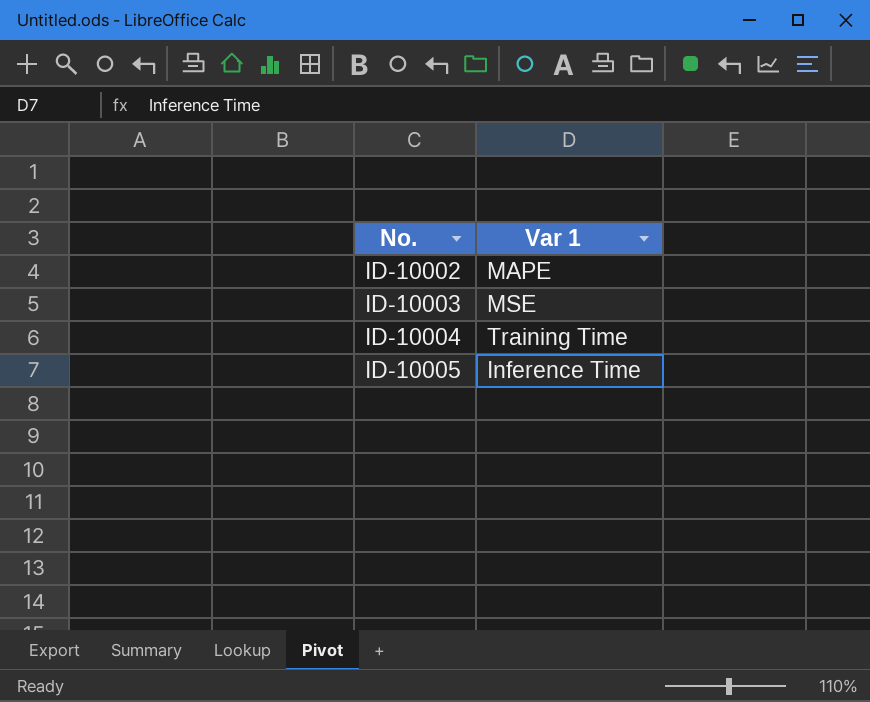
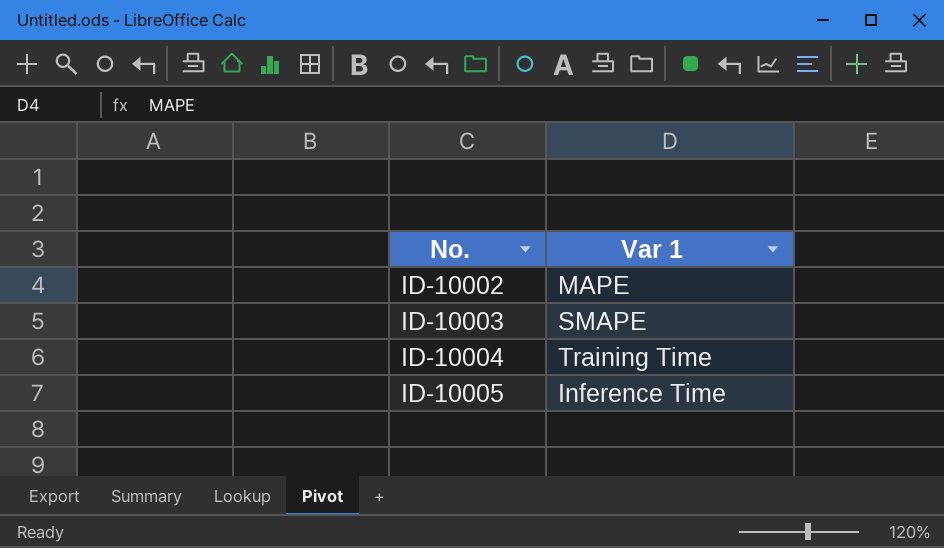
ID-10003 | Var 1: MSE -> SMAPE

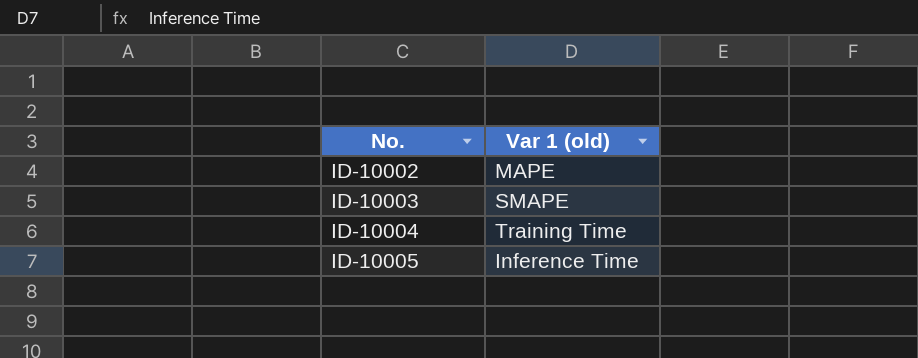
column name: Var 1 -> Var 1 (old)

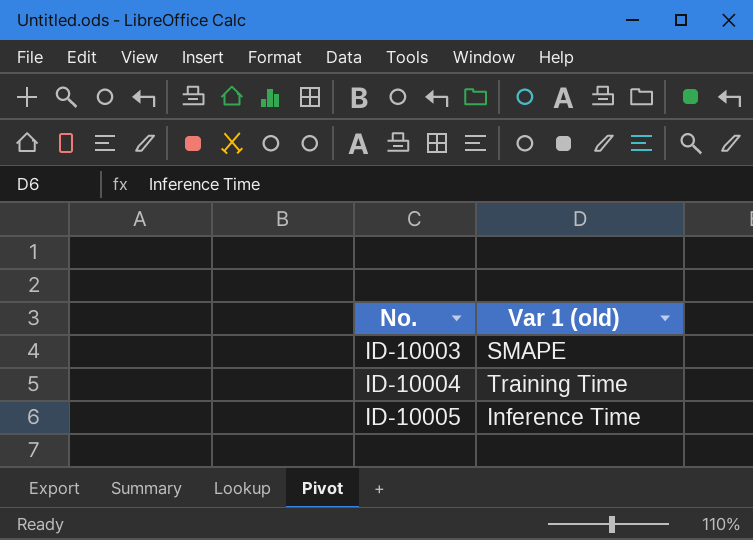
row ID-10002: MAPE -> none

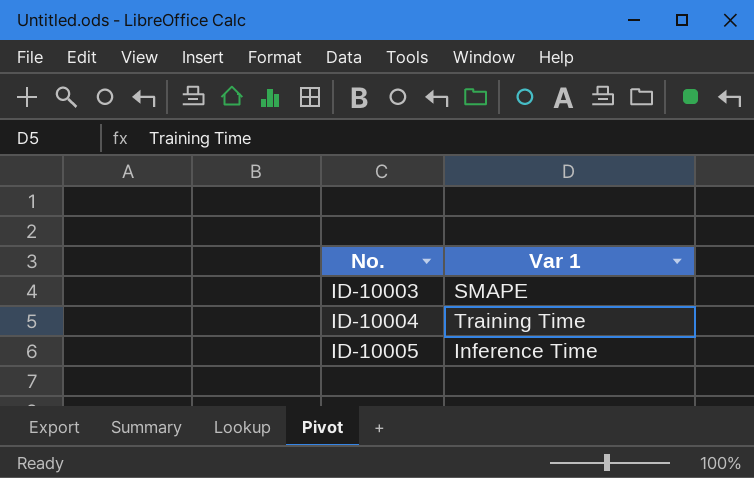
column name: Var 1 (old) -> Var 1

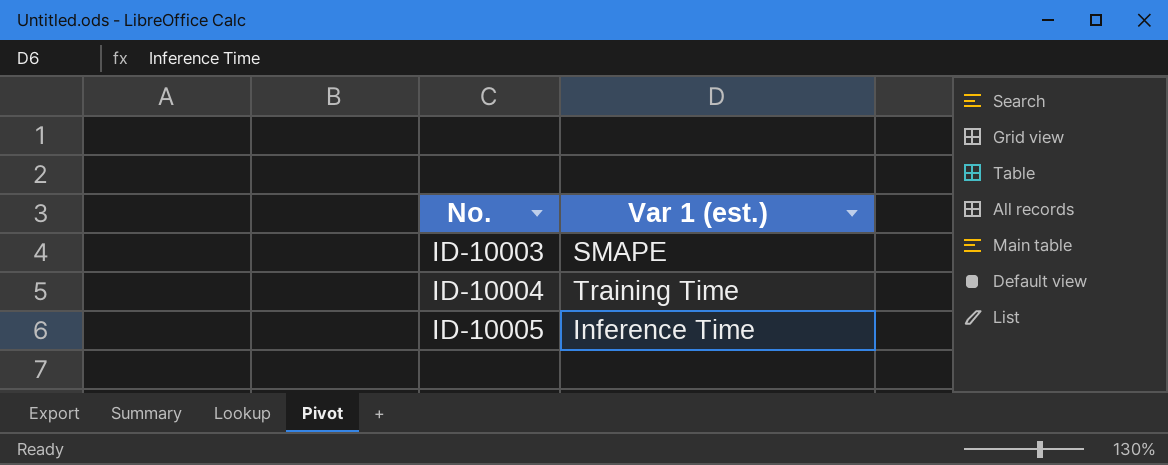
column name: Var 1 -> Var 1 (est.)

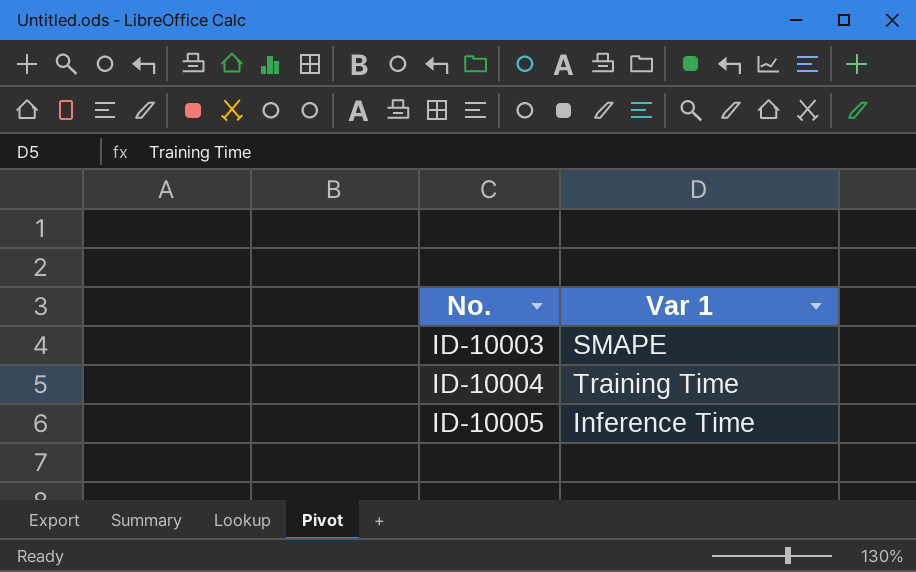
column name: Var 1 (est.) -> Var 1

